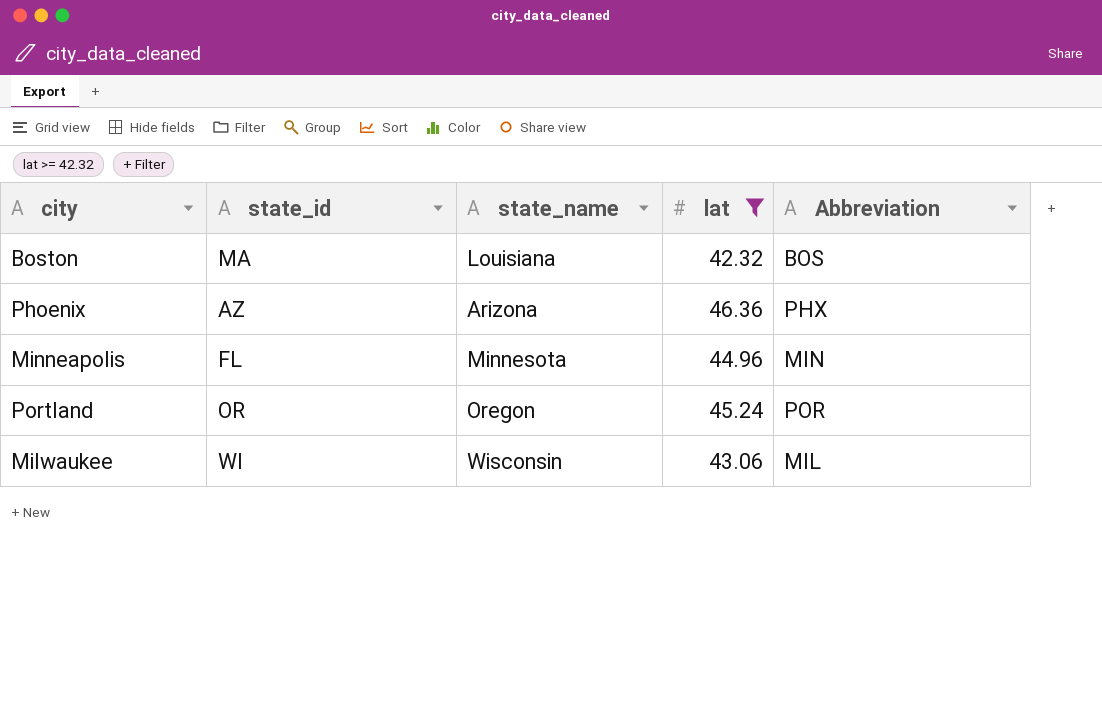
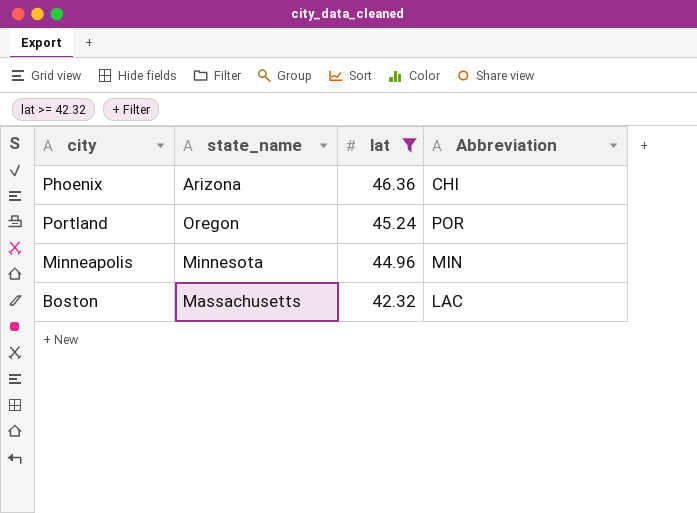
row order: none -> lat descending
column state_id | position: 2 -> none
row Milwaukee: WI | Wisconsin | 43.06 | MIL -> none
Phoenix | Abbreviation: PHX -> CHI
Boston | state_name: Louisiana -> Massachusetts
Boston | Abbreviation: BOS -> LAC

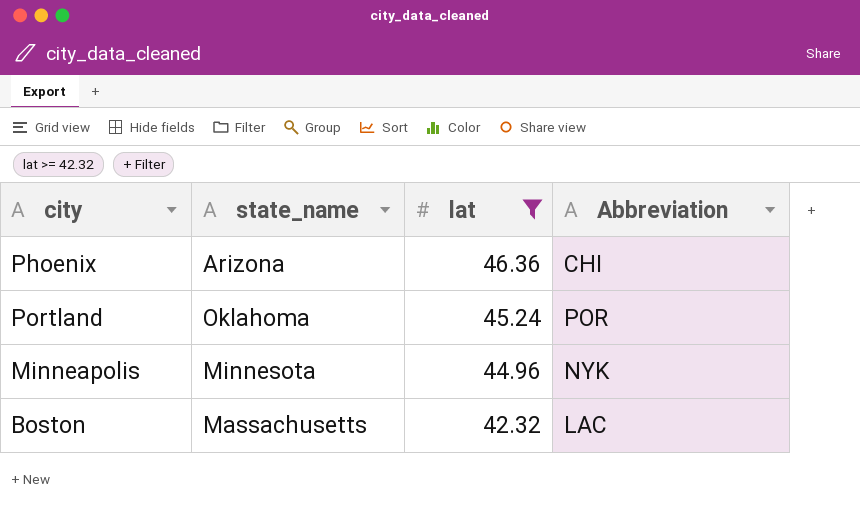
Portland | state_name: Oregon -> Oklahoma
Minneapolis | Abbreviation: MIN -> NYK

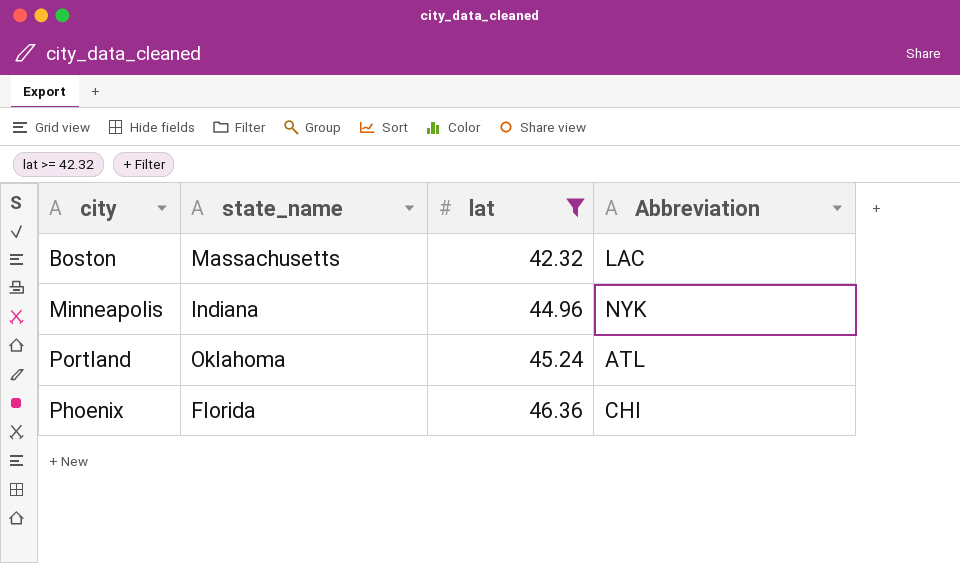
row order: lat descending -> lat ascending
Minneapolis | state_name: Minnesota -> Indiana
Portland | Abbreviation: POR -> ATL
Phoenix | state_name: Arizona -> Florida

